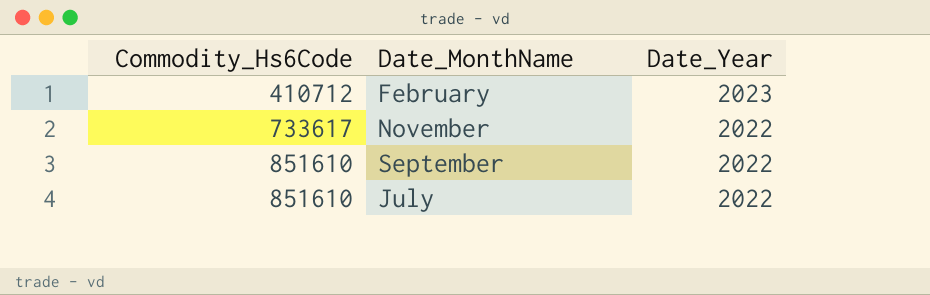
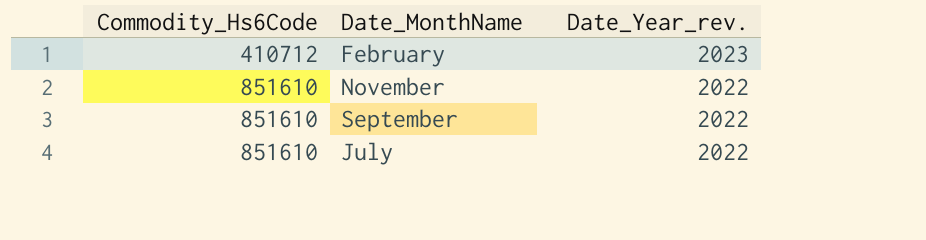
column name: Date_Year -> Date_Year_rev.
November | Commodity_Hs6Code: 733617 -> 851610

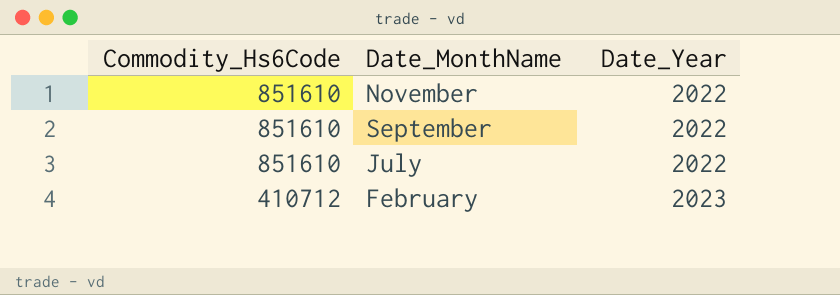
row order: Commodity_Hs6Code ascending -> Commodity_Hs6Code descending
column name: Date_Year_rev. -> Date_Year

